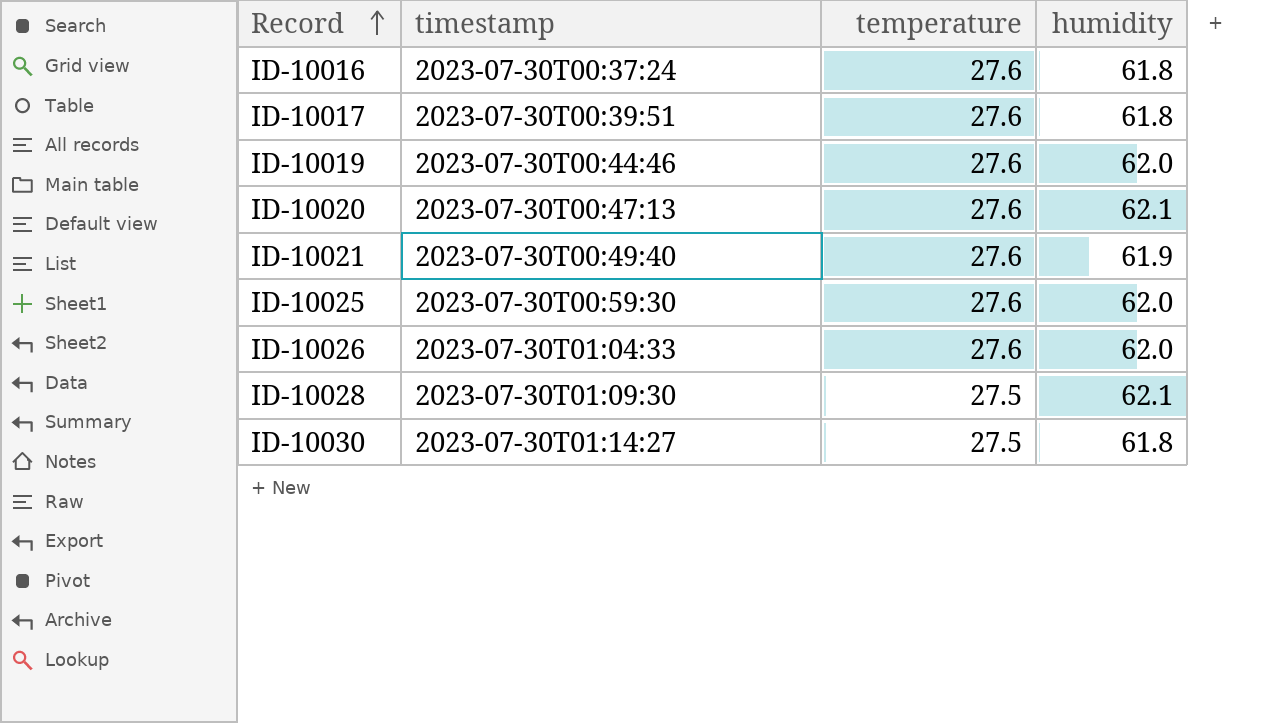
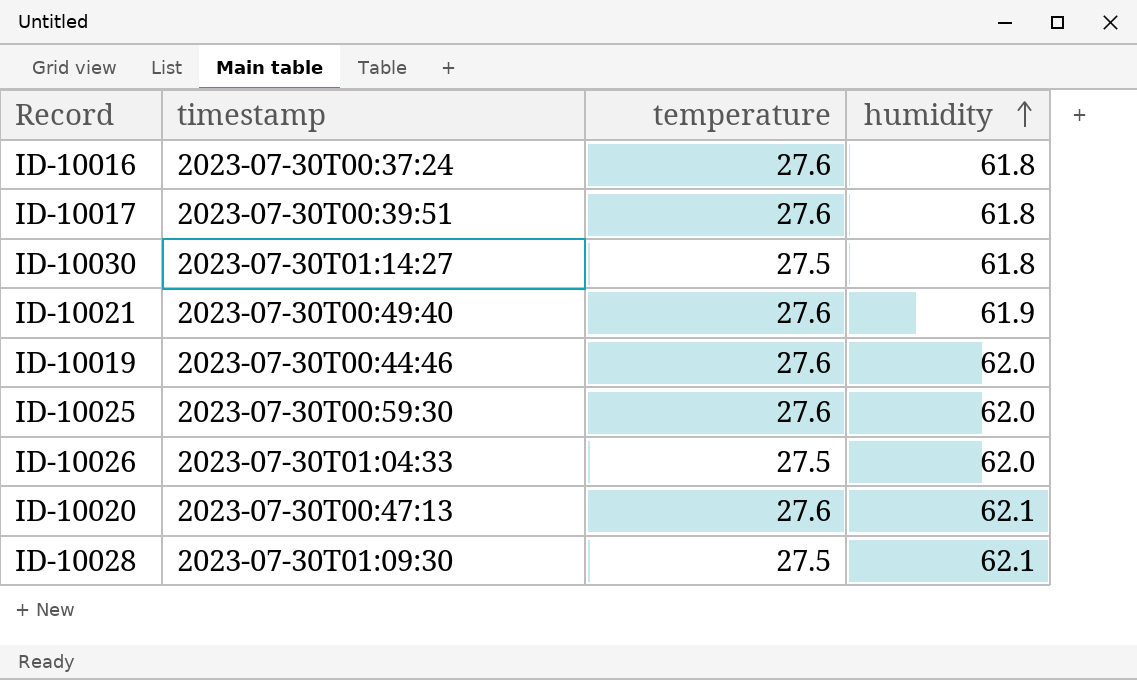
row order: Record ascending -> humidity ascending
ID-10026 | temperature: 27.6 -> 27.5

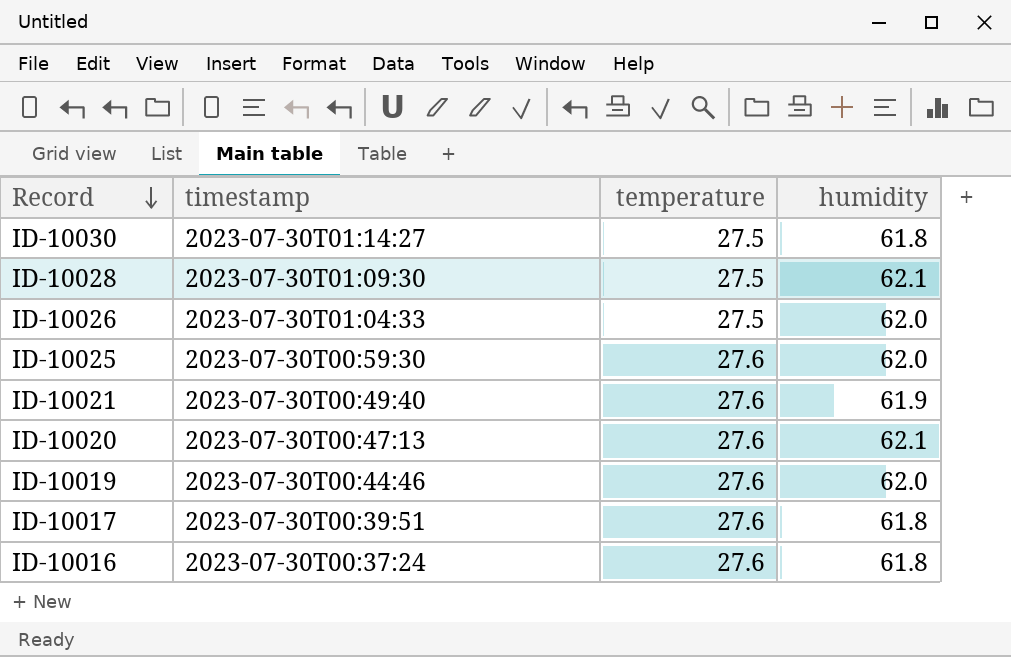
row order: humidity ascending -> Record descending

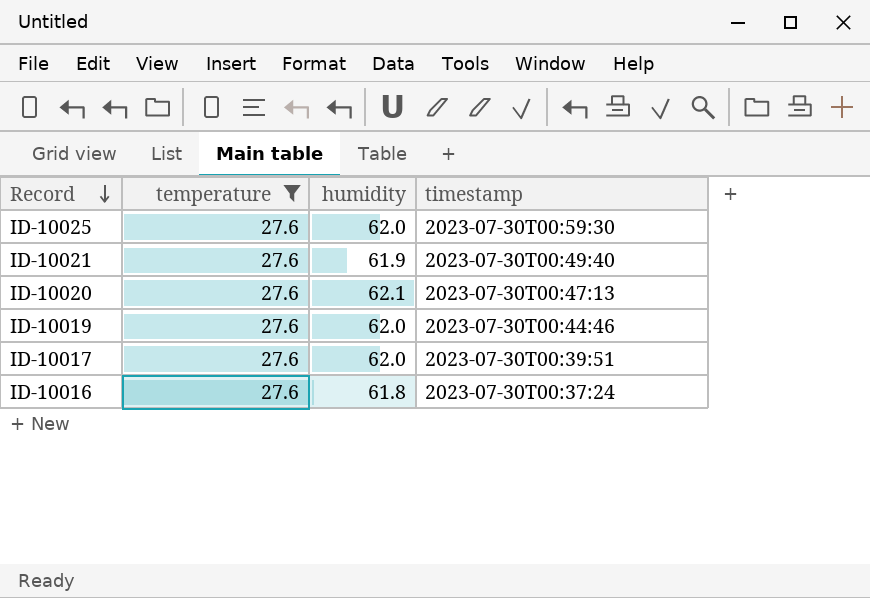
filter: none -> temperature = 27.6
column timestamp | position: 2 -> 4
ID-10017 | humidity: 61.8 -> 62.0

